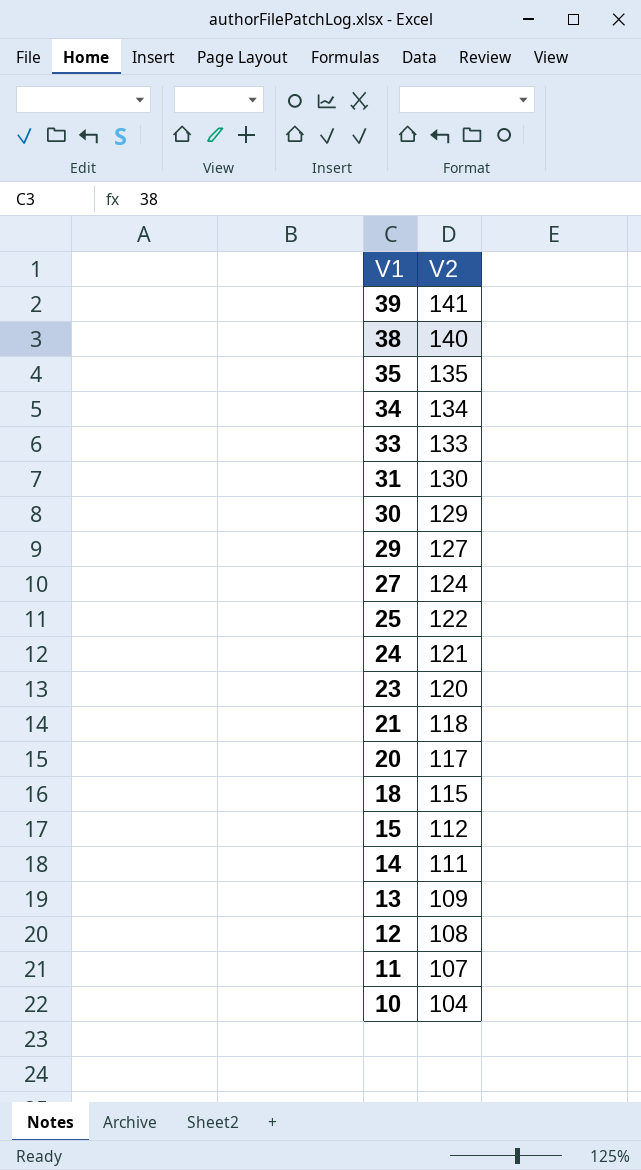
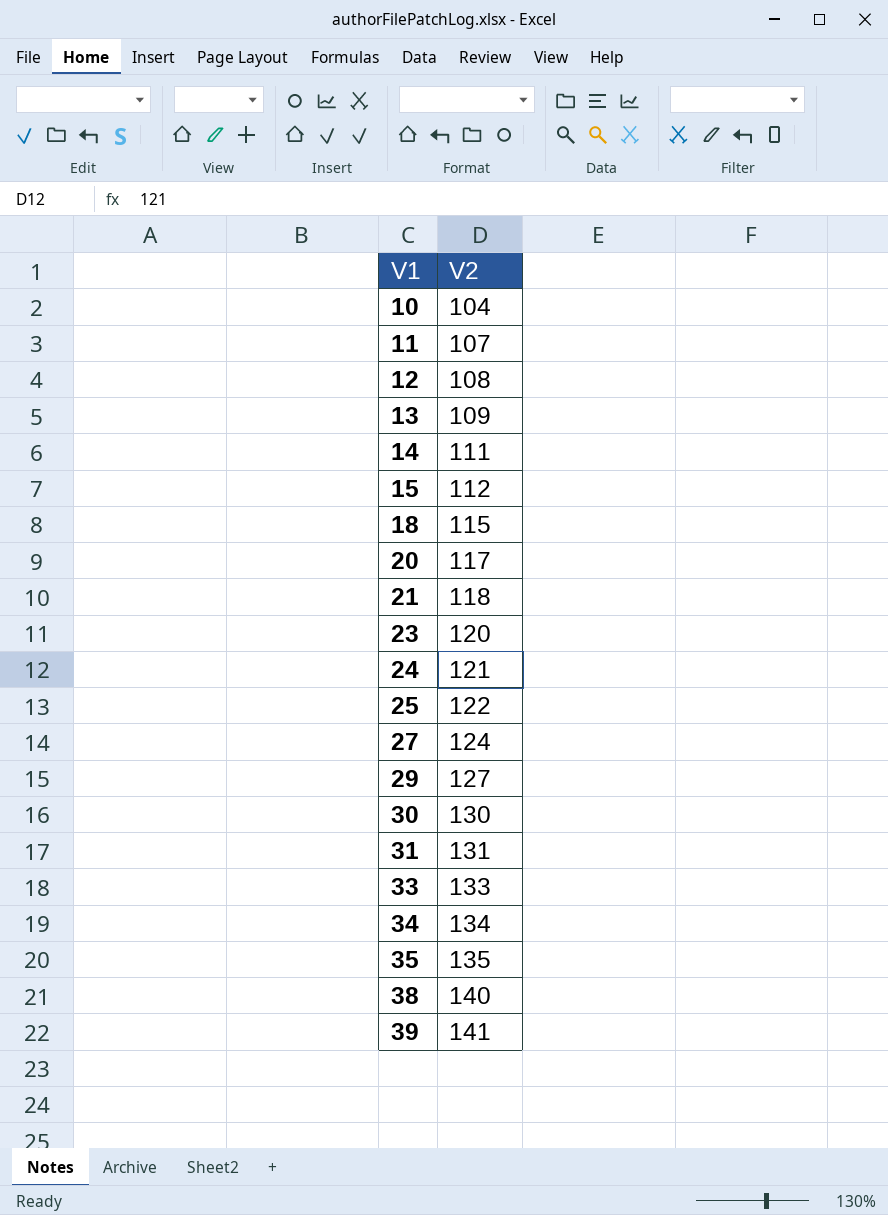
row order: V1 descending -> V1 ascending
30 | V2: 129 -> 130
31 | V2: 130 -> 131

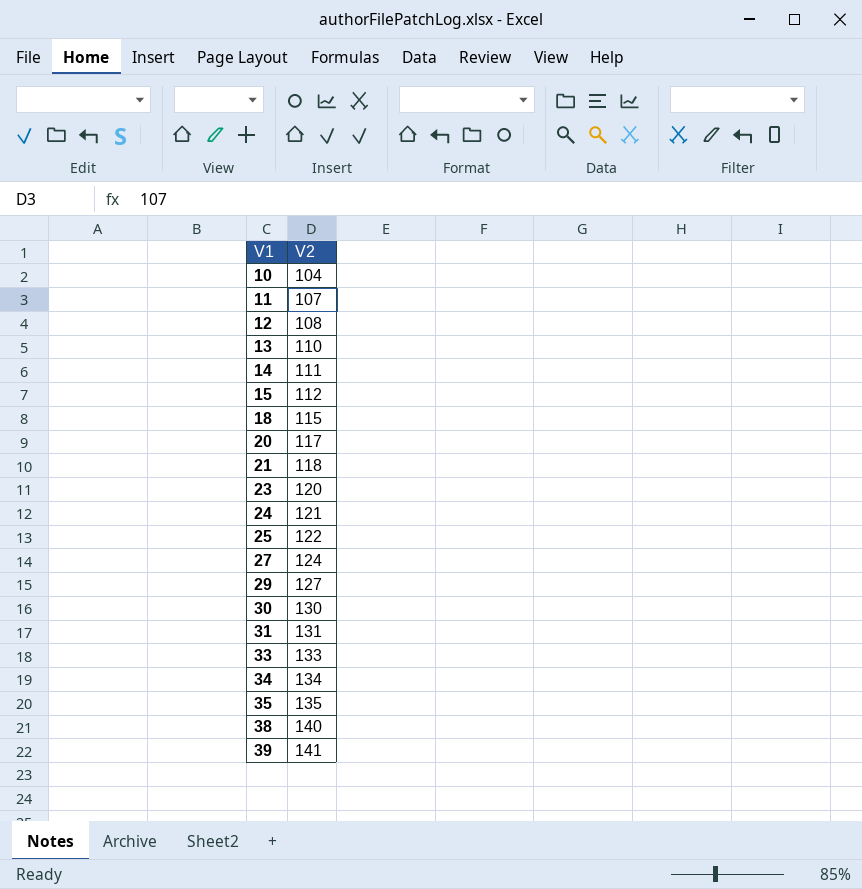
13 | V2: 109 -> 110

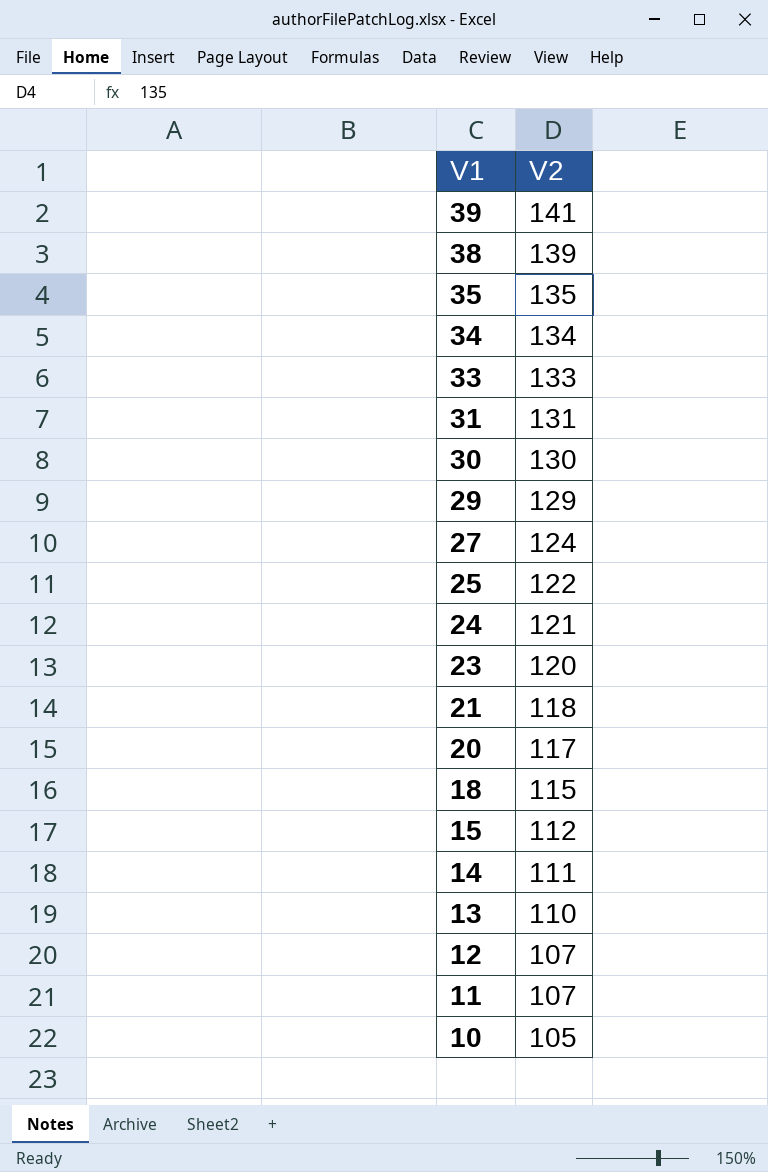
row order: V1 ascending -> V1 descending
38 | V2: 140 -> 139
29 | V2: 127 -> 129
12 | V2: 108 -> 107
10 | V2: 104 -> 105

